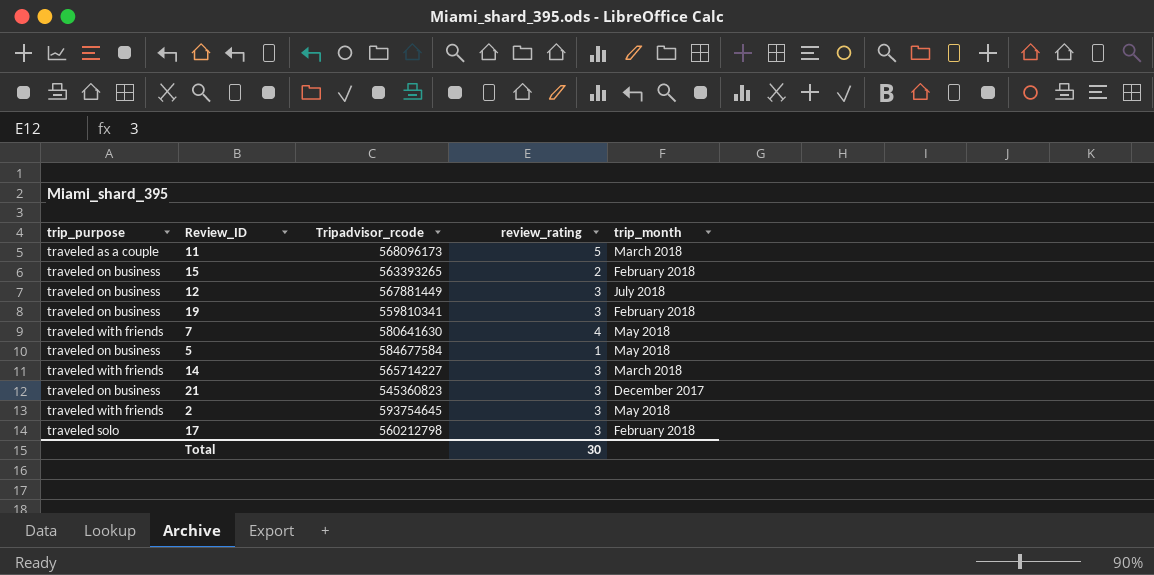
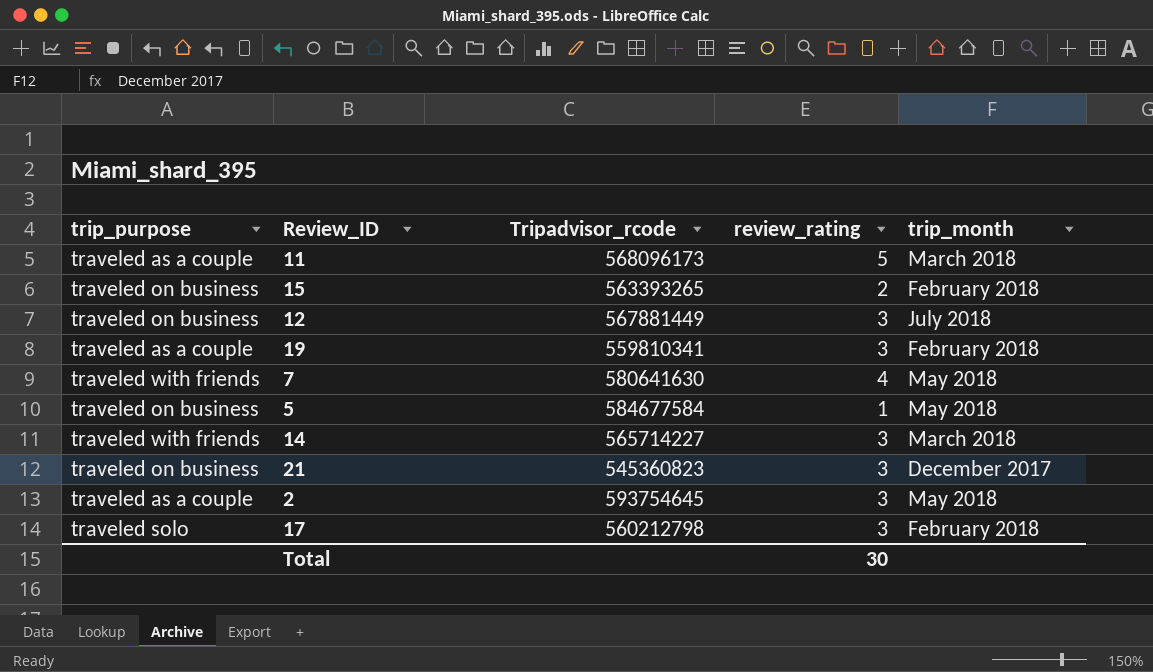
19 | trip_purpose: traveled on business -> traveled as a couple
2 | trip_purpose: traveled with friends -> traveled as a couple

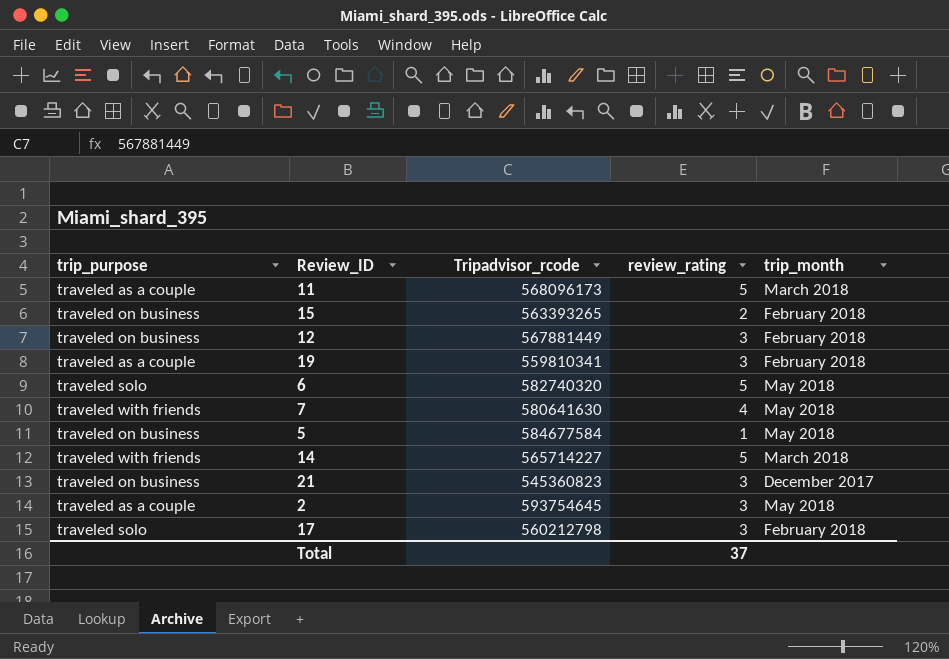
12 | trip_month: July 2018 -> February 2018
row 6: none -> traveled solo | 582740320 | 5 | May 2018
14 | review_rating: 3 -> 5
Total | review_rating: 30 -> 37

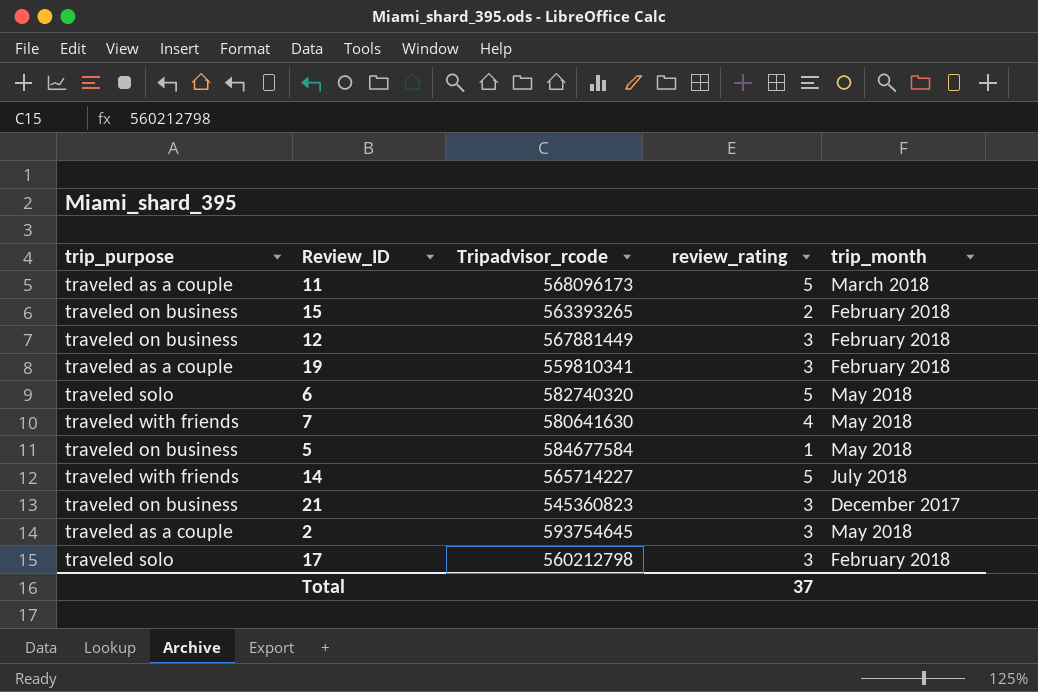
14 | trip_month: March 2018 -> July 2018

